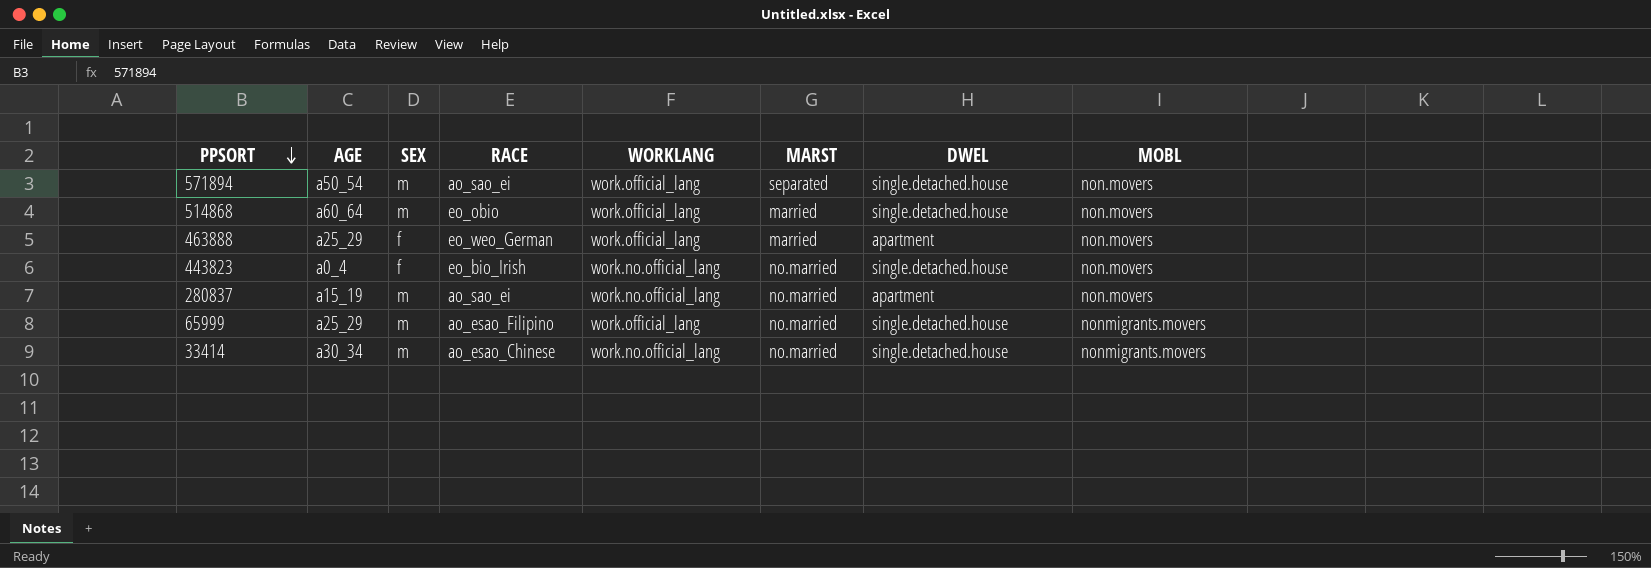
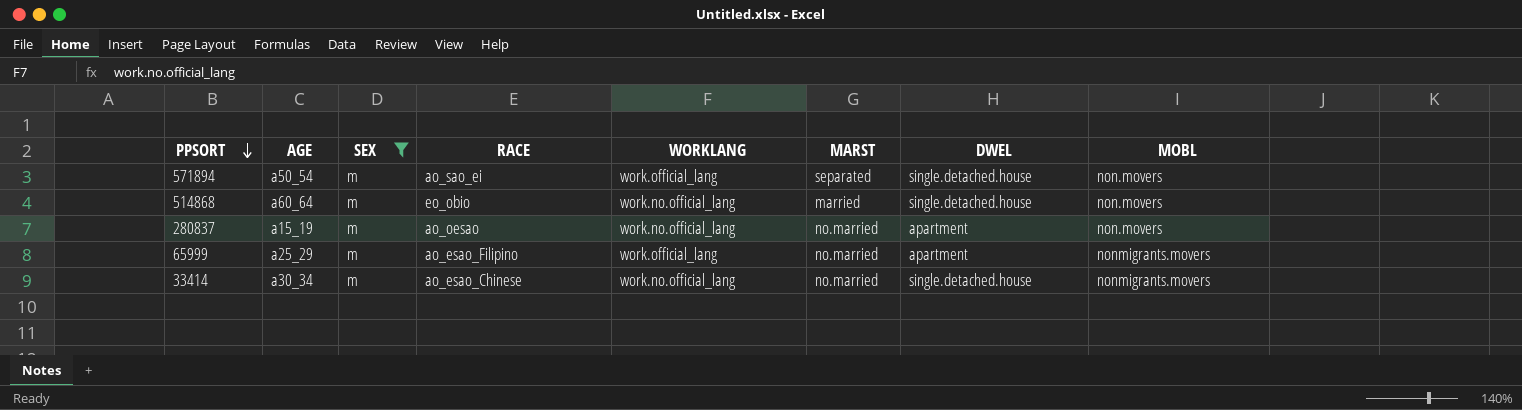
filter: none -> SEX = m
514868 | WORKLANG: work.official_lang -> work.no.official_lang
280837 | RACE: ao_sao_ei -> ao_oesao
65999 | DWEL: single.detached.house -> apartment

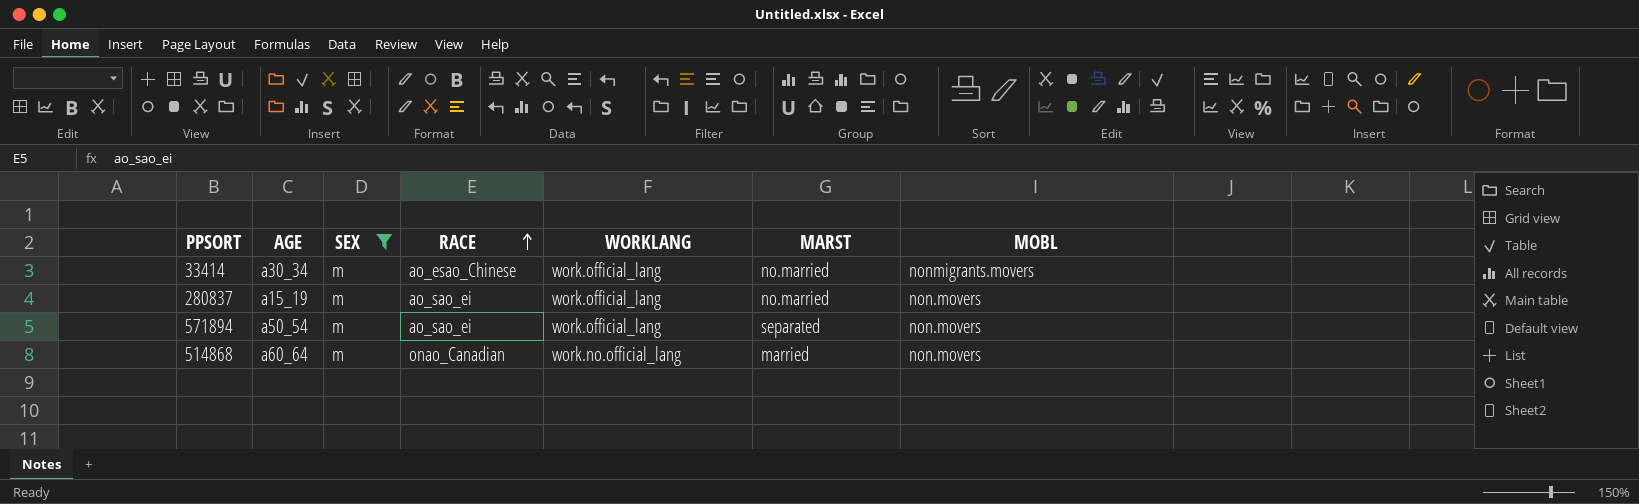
row order: PPSORT descending -> RACE ascending
column DWEL | position: 7 -> none
row 65999: a25_29 | m | ao_esao_Filipino | work.official_lang | no.married | apartment | nonmigrants.movers -> none
33414 | WORKLANG: work.no.official_lang -> work.official_lang
280837 | RACE: ao_oesao -> ao_sao_ei
280837 | WORKLANG: work.no.official_lang -> work.official_lang
514868 | RACE: eo_obio -> onao_Canadian

